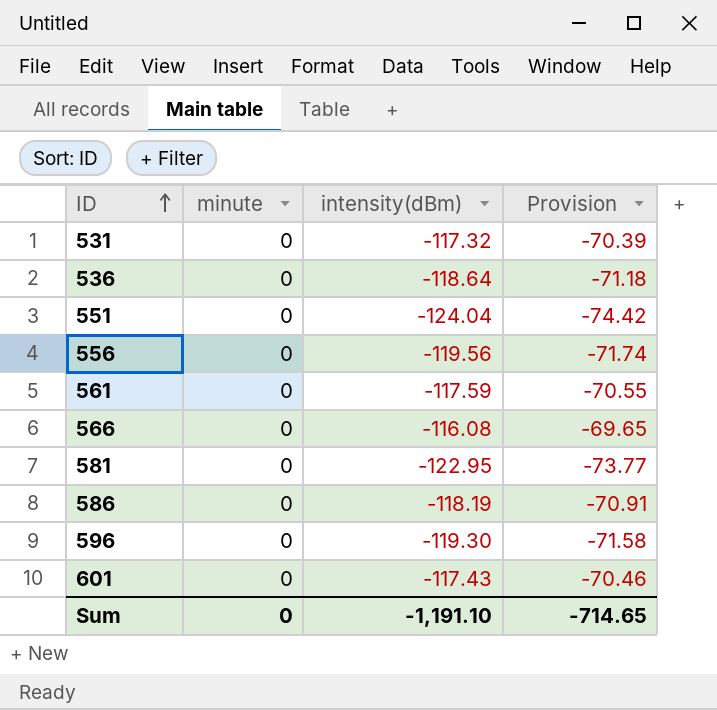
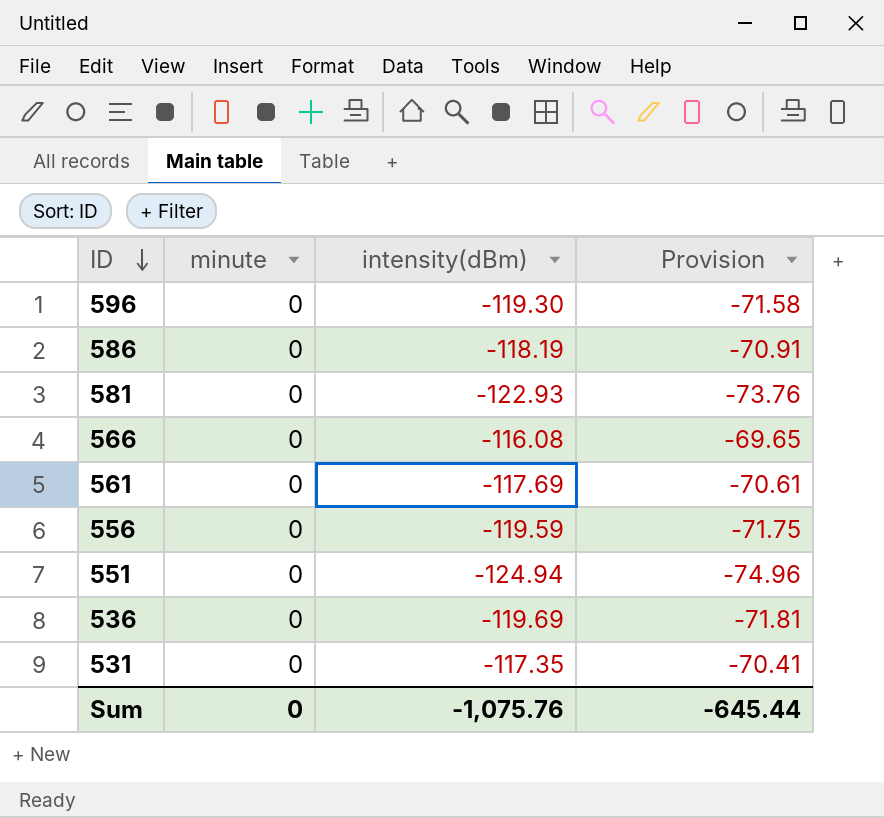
row order: ID ascending -> ID descending
row 601: 0 | -117.43 | -70.46 -> none
581 | intensity(dBm): -122.95 -> -122.93
581 | Provision: -73.77 -> -73.76
561 | intensity(dBm): -117.59 -> -117.69
561 | Provision: -70.55 -> -70.61
556 | intensity(dBm): -119.56 -> -119.59
556 | Provision: -71.74 -> -71.75
551 | intensity(dBm): -124.04 -> -124.94
551 | Provision: -74.42 -> -74.96
536 | intensity(dBm): -118.64 -> -119.69
536 | Provision: -71.18 -> -71.81
531 | intensity(dBm): -117.32 -> -117.35
531 | Provision: -70.39 -> -70.41
Sum | intensity(dBm): -1,191.10 -> -1,075.76
Sum | Provision: -714.65 -> -645.44

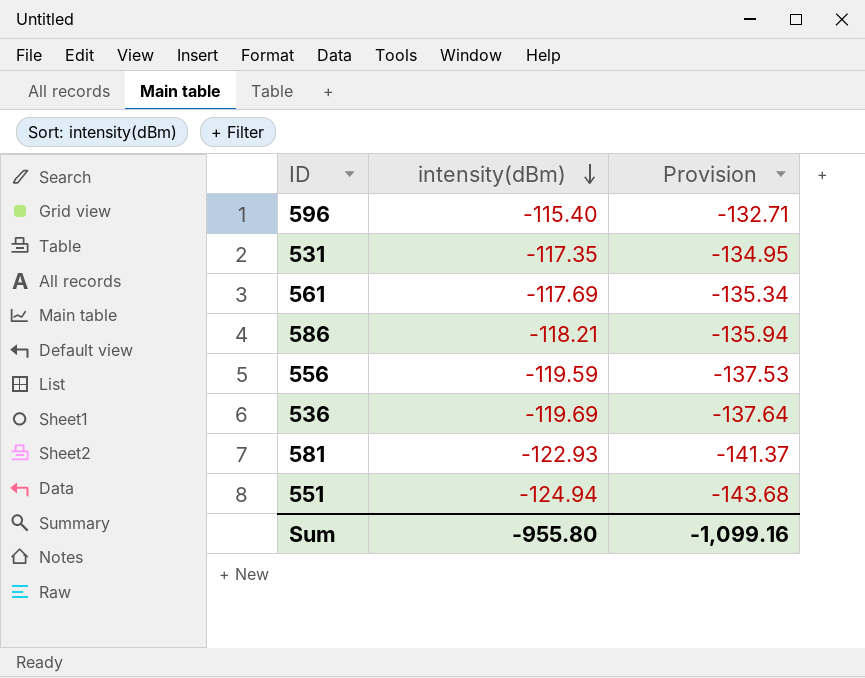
row order: ID descending -> intensity(dBm) descending
column minute | position: 2 -> none
column Provision | formula: [intensity(dBm)] * 0.6 -> [intensity(dBm)] * 1.15
row 566: 0 | -116.08 | -69.65 -> none
596 | intensity(dBm): -119.30 -> -115.40
586 | intensity(dBm): -118.19 -> -118.21
Sum | intensity(dBm): -1,075.76 -> -955.80
Sum | Provision: -645.44 -> -1,099.16

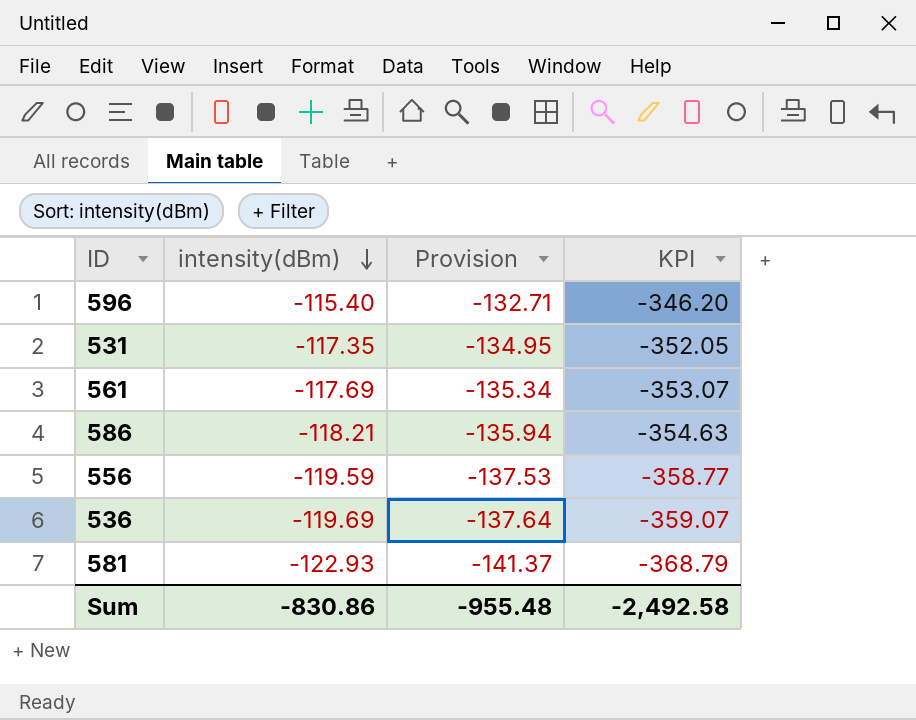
column KPI | formula: none -> [intensity(dBm)] * 3
row 551: -124.94 | -143.68 -> none
Sum | intensity(dBm): -955.80 -> -830.86
Sum | Provision: -1,099.16 -> -955.48

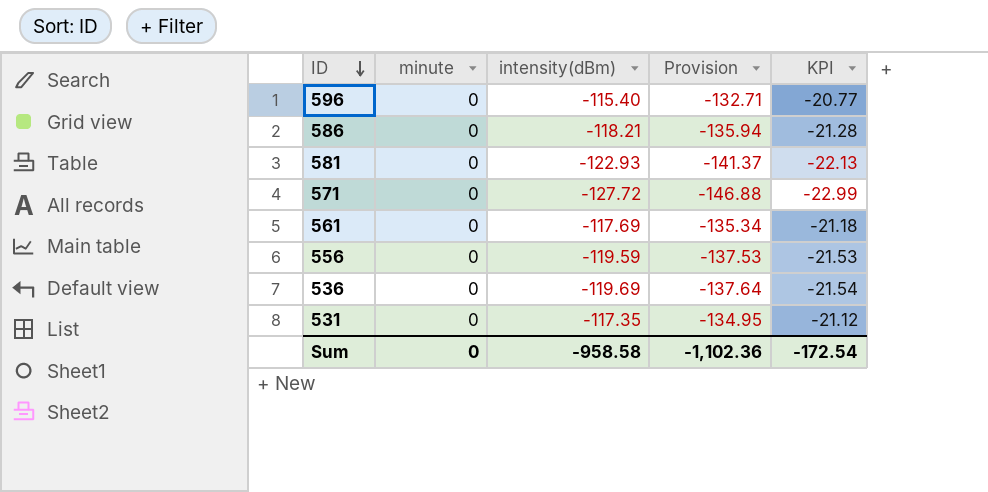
row order: intensity(dBm) descending -> ID descending
column minute | position: none -> 2
column KPI | formula: [intensity(dBm)] * 3 -> [intensity(dBm)] * 0.18
row 571: none -> 0 | -127.72 | -146.88 | -22.99
Sum | intensity(dBm): -830.86 -> -958.58
Sum | Provision: -955.48 -> -1,102.36
Sum | KPI: -2,492.58 -> -172.54

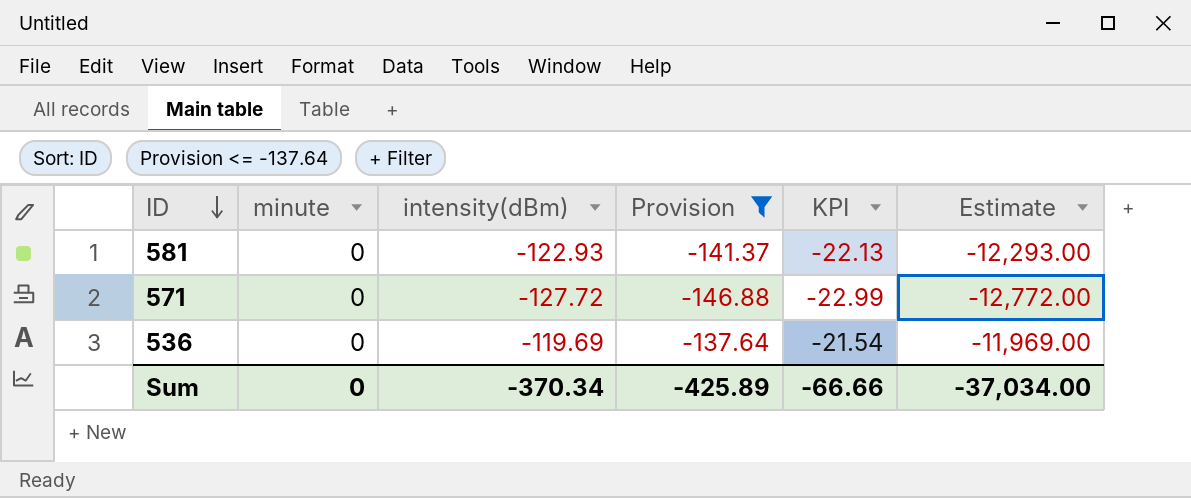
filter: none -> Provision <= -137.64
column Estimate | formula: none -> [intensity(dBm)] * 100
Sum | intensity(dBm): -958.58 -> -370.34
Sum | Provision: -1,102.36 -> -425.89
Sum | KPI: -172.54 -> -66.66

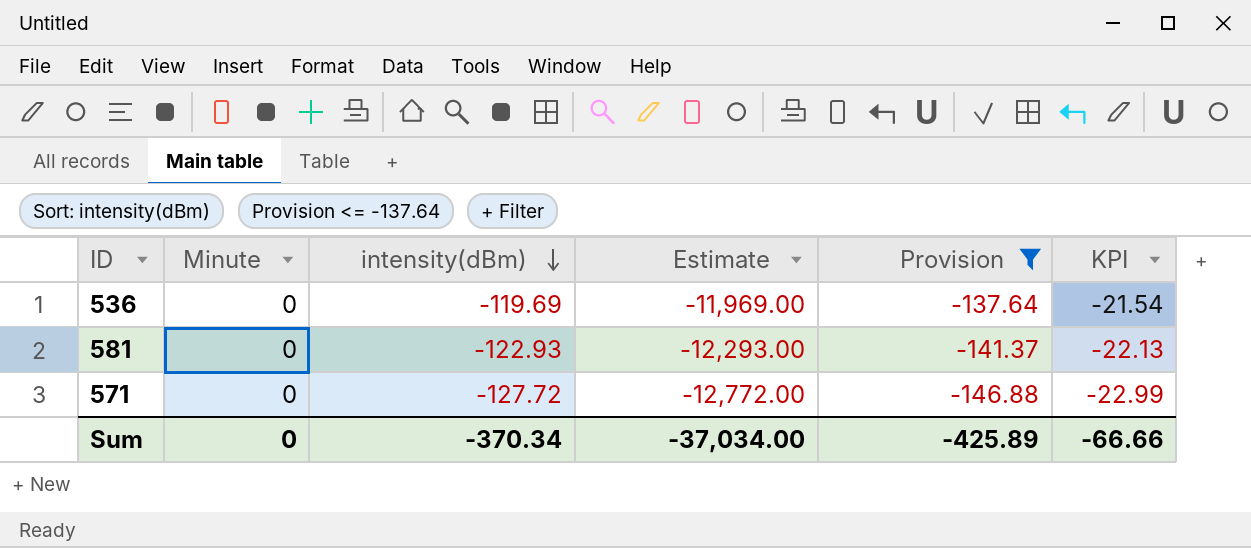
row order: ID descending -> intensity(dBm) descending
column name: minute -> Minute
column Estimate | position: 6 -> 4

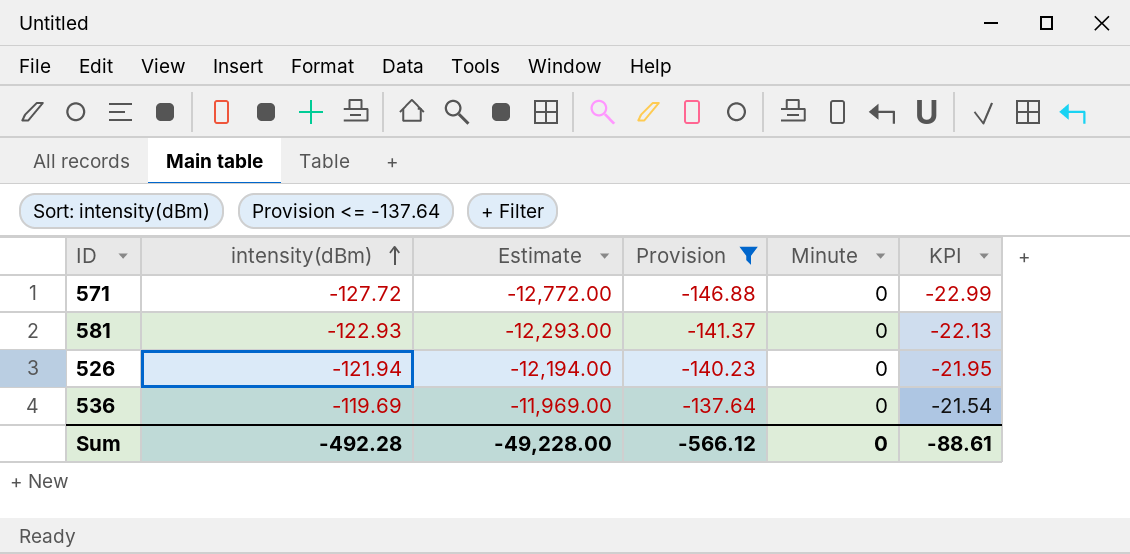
row order: intensity(dBm) descending -> intensity(dBm) ascending
column Minute | position: 2 -> 5
row 526: none -> -121.94 | -12,194.00 | -140.23 | 0 | -21.95
Sum | intensity(dBm): -370.34 -> -492.28
Sum | Estimate: -37,034.00 -> -49,228.00
Sum | Provision: -425.89 -> -566.12
Sum | KPI: -66.66 -> -88.61

